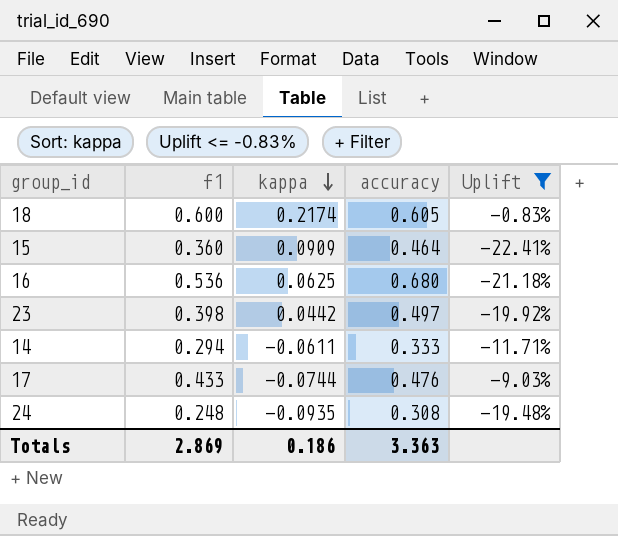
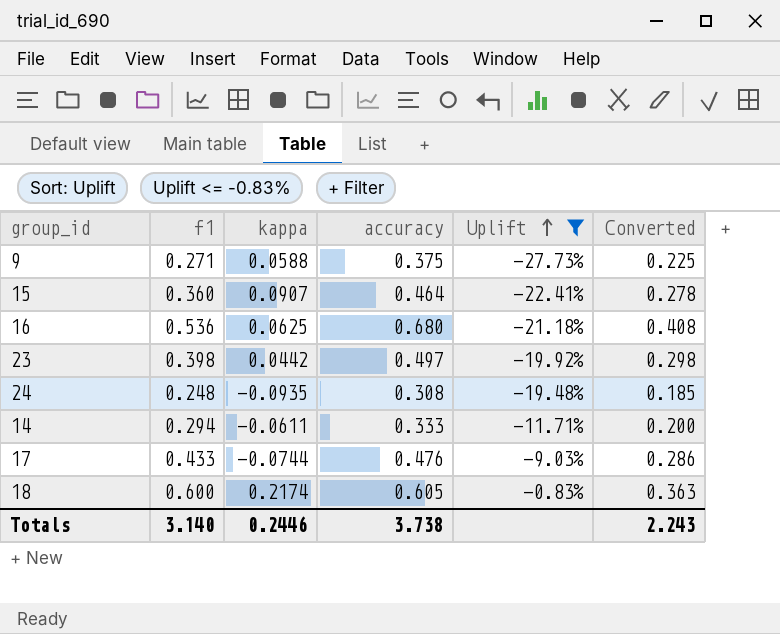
row order: kappa descending -> Uplift ascending
column Converted | formula: none -> [accuracy] * 0.6
row 9: none -> 0.271 | 0.0588 | 0.375 | -27.73% | 0.225
15 | kappa: 0.0909 -> 0.0907
Totals | f1: 2.869 -> 3.140
Totals | kappa: 0.186 -> 0.2446
Totals | accuracy: 3.363 -> 3.738

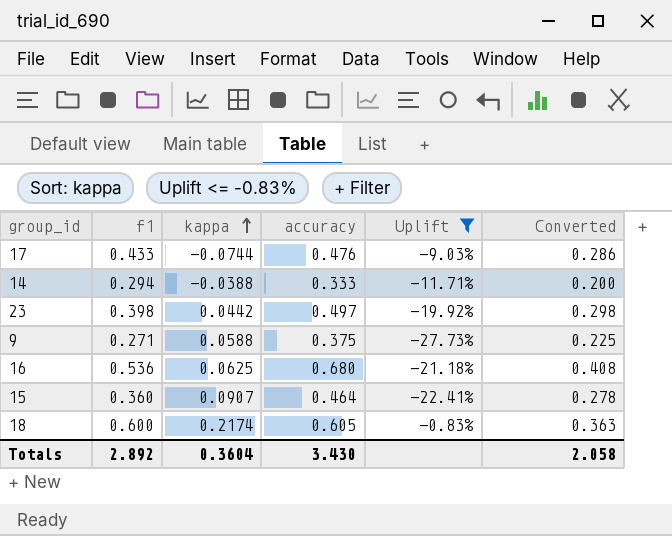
row order: Uplift ascending -> kappa ascending
row 24: 0.248 | -0.0935 | 0.308 | -19.48% | 0.185 -> none
14 | kappa: -0.0611 -> -0.0388
Totals | f1: 3.140 -> 2.892
Totals | kappa: 0.2446 -> 0.3604
Totals | accuracy: 3.738 -> 3.430
Totals | Converted: 2.243 -> 2.058

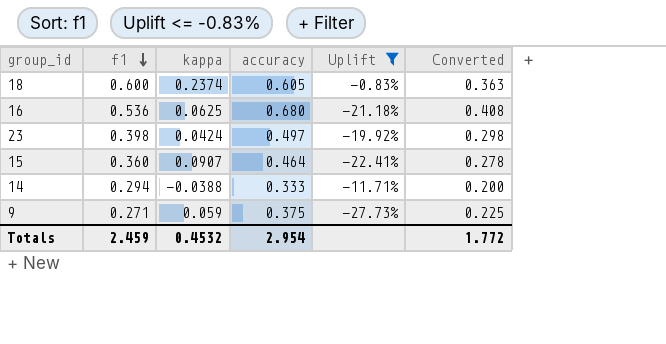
row order: kappa ascending -> f1 descending
row 17: 0.433 | -0.0744 | 0.476 | -9.03% | 0.286 -> none
18 | kappa: 0.2174 -> 0.2374
23 | kappa: 0.0442 -> 0.0424
9 | kappa: 0.0588 -> 0.059
Totals | f1: 2.892 -> 2.459
Totals | kappa: 0.3604 -> 0.4532
Totals | accuracy: 3.430 -> 2.954
Totals | Converted: 2.058 -> 1.772

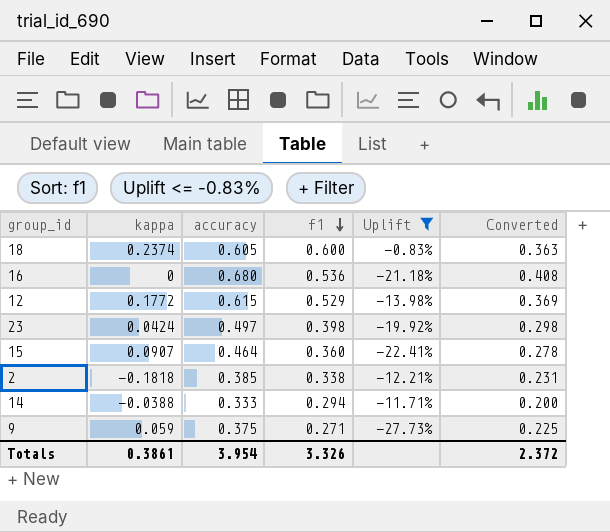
column f1 | position: 2 -> 4
16 | kappa: 0.0625 -> 0
row 12: none -> 0.1772 | 0.615 | 0.529 | -13.98% | 0.369
row 2: none -> -0.1818 | 0.385 | 0.338 | -12.21% | 0.231
Totals | kappa: 0.4532 -> 0.3861
Totals | accuracy: 2.954 -> 3.954
Totals | f1: 2.459 -> 3.326
Totals | Converted: 1.772 -> 2.372

